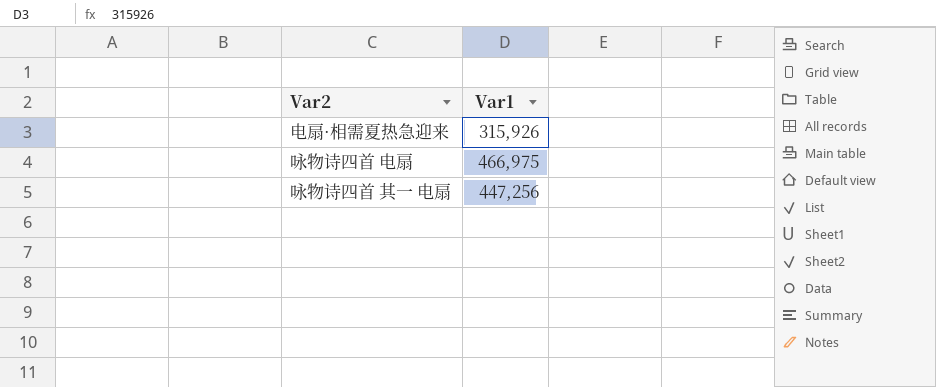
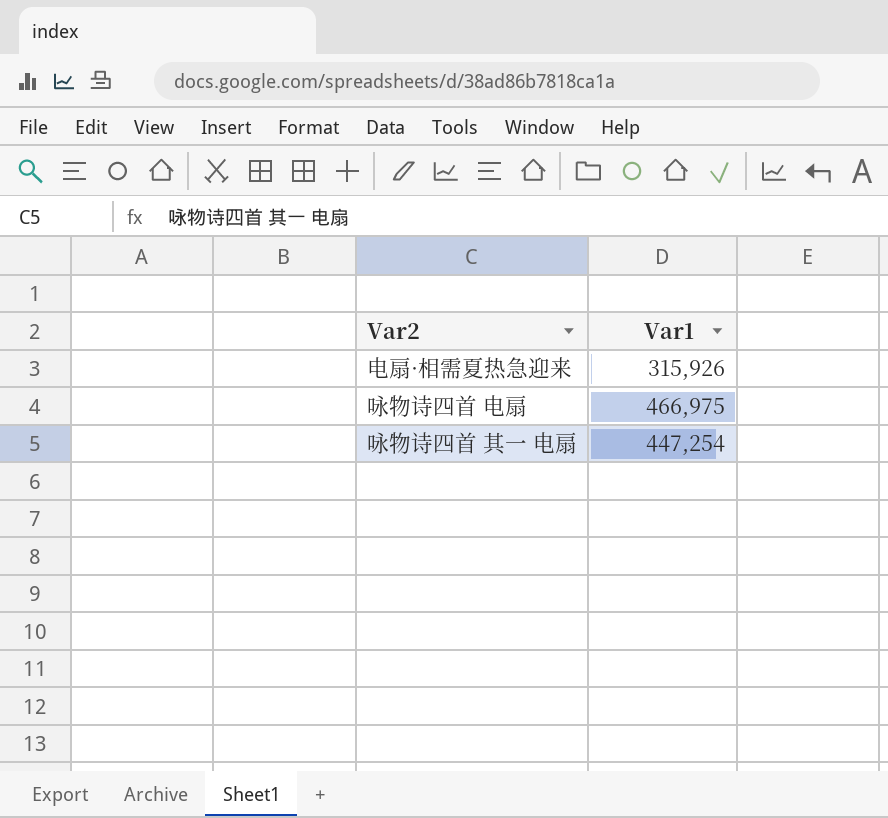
咏物诗四首 其一 电扇 | Var1: 447,256 -> 447,254

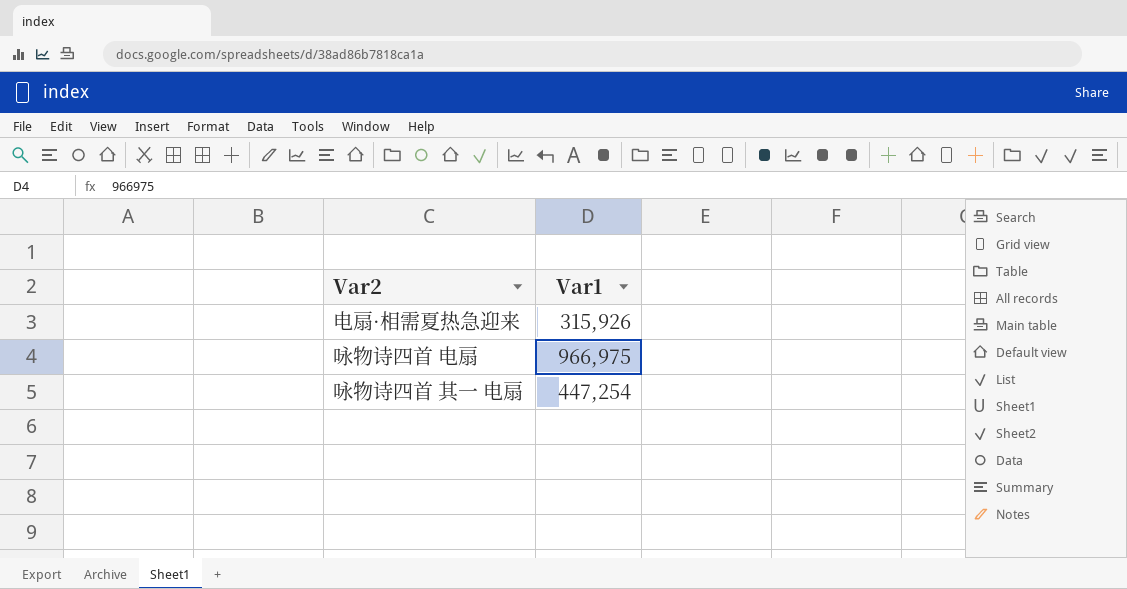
咏物诗四首 电扇 | Var1: 466,975 -> 966,975

